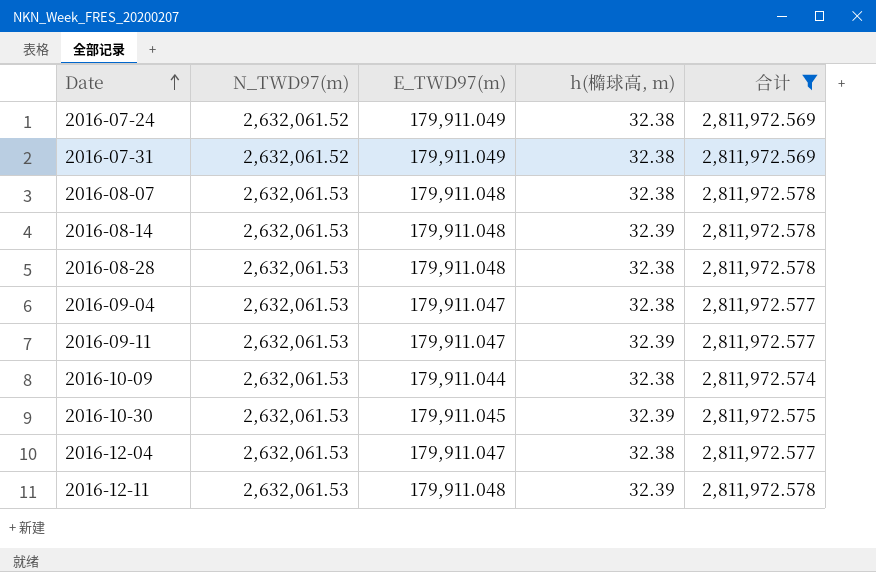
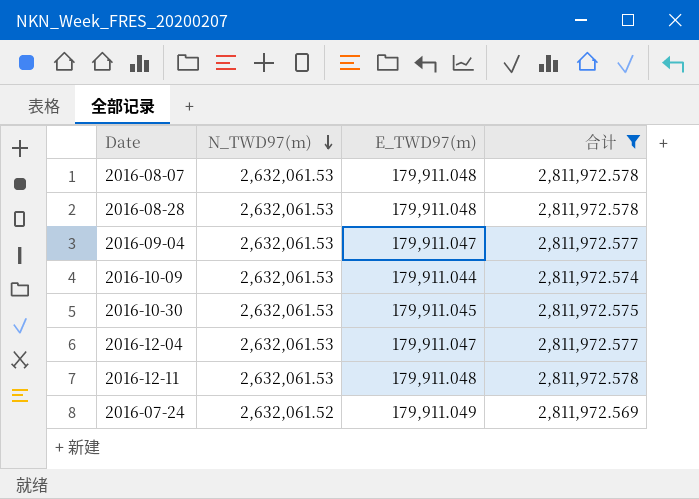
row order: Date ascending -> N_TWD97(m) descending
column h(橢球高, m) | position: 4 -> none
row 2016-07-31: 2,632,061.52 | 179,911.049 | 32.38 | 2,811,972.569 -> none
row 2016-08-14: 2,632,061.53 | 179,911.048 | 32.39 | 2,811,972.578 -> none
row 2016-09-11: 2,632,061.53 | 179,911.047 | 32.39 | 2,811,972.577 -> none

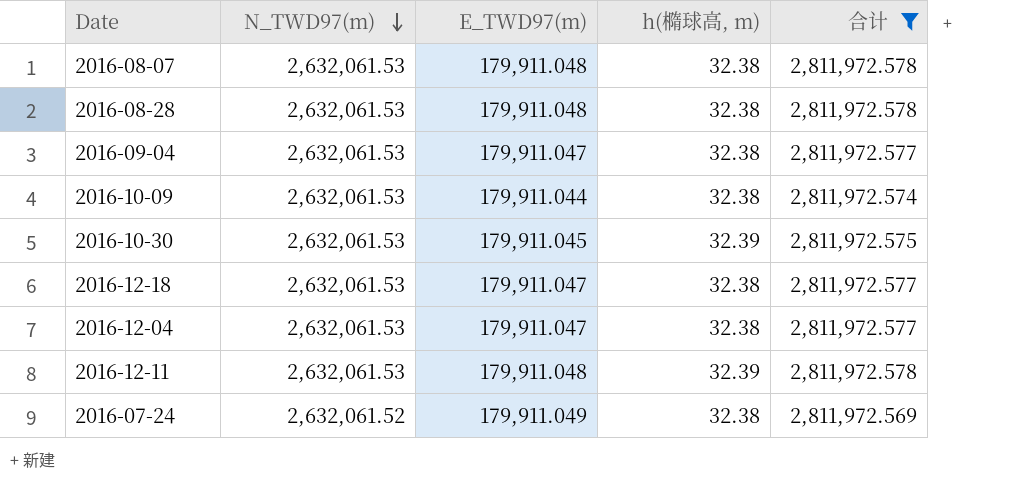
column h(橢球高, m) | position: none -> 4
row 2016-12-18: none -> 2,632,061.53 | 179,911.047 | 32.38 | 2,811,972.577

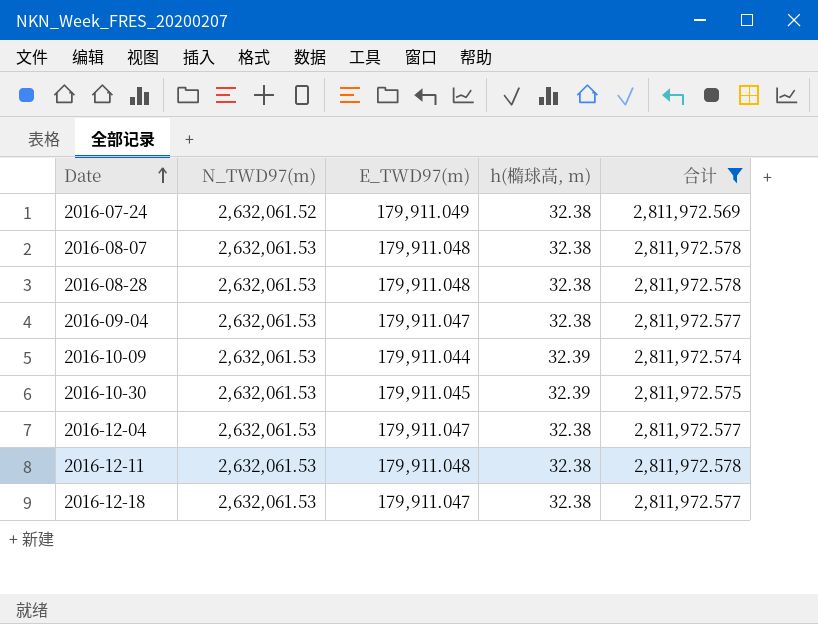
row order: N_TWD97(m) descending -> Date ascending
2016-10-09 | h(橢球高, m): 32.38 -> 32.39
2016-12-11 | h(橢球高, m): 32.39 -> 32.38

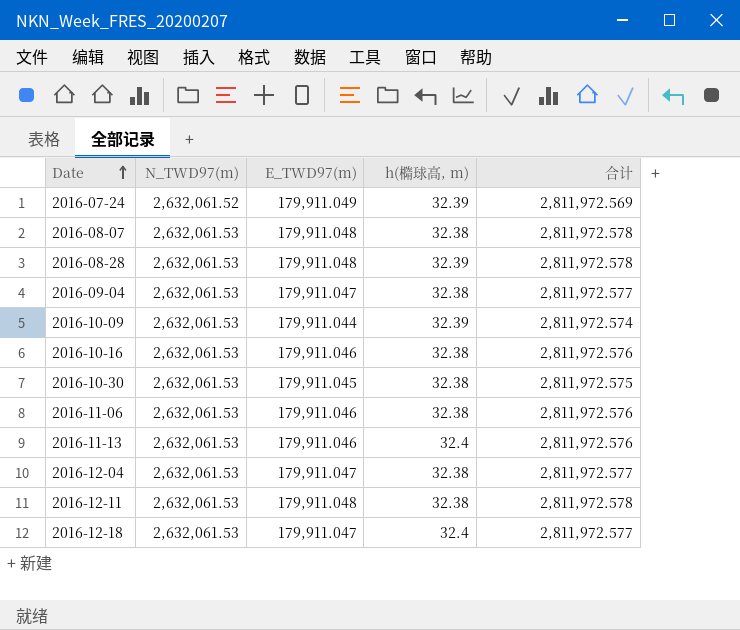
filter: 合计 != 2,811,972.576 -> none
2016-07-24 | h(橢球高, m): 32.38 -> 32.39
2016-08-28 | h(橢球高, m): 32.38 -> 32.39
2016-10-30 | h(橢球高, m): 32.39 -> 32.38
2016-12-18 | h(橢球高, m): 32.38 -> 32.4

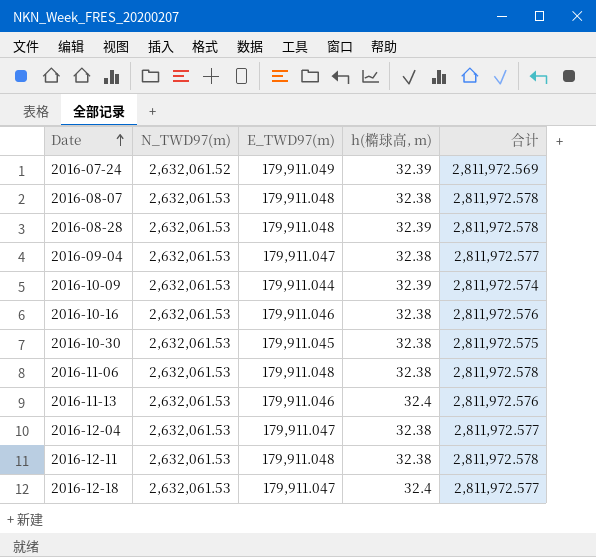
2016-11-06 | E_TWD97(m): 179,911.046 -> 179,911.048
2016-11-06 | 合计: 2,811,972.576 -> 2,811,972.578

